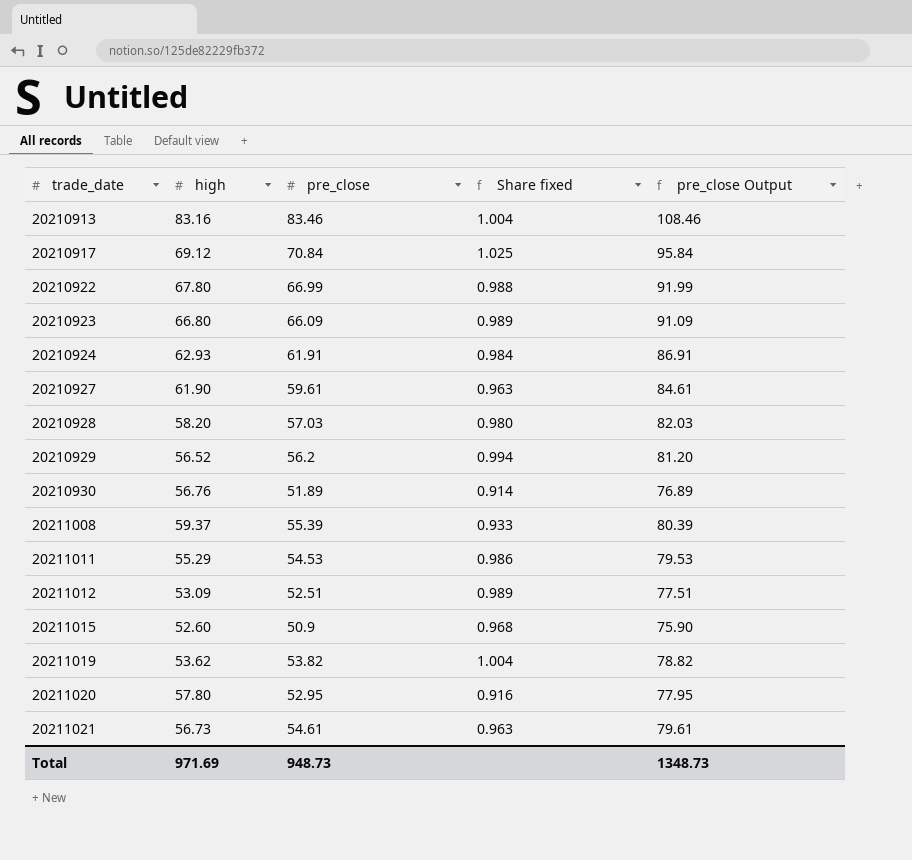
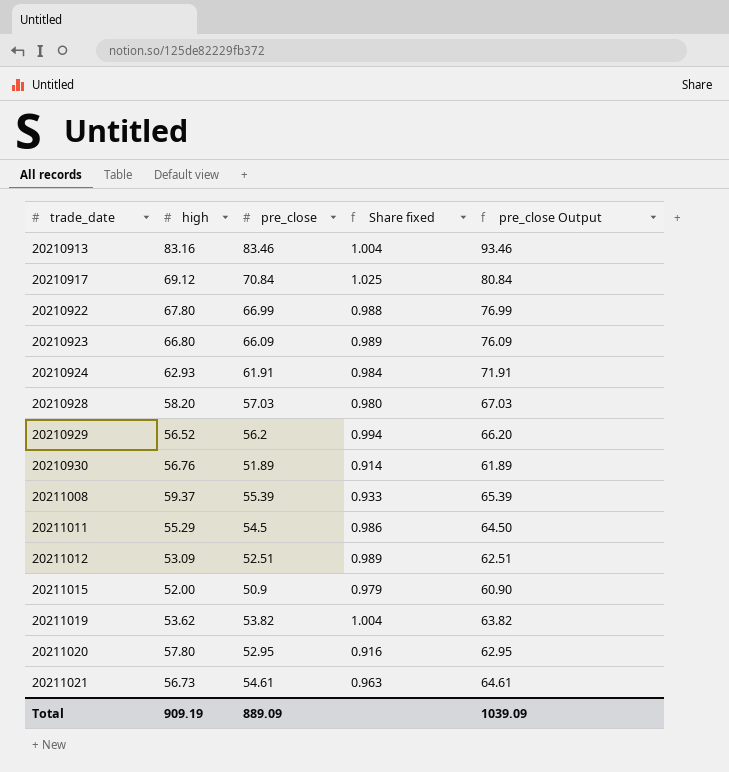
column pre_close Output | formula: [pre_close] + 25 -> [pre_close] + 10
row 20210927: 61.90 | 59.61 | 0.963 | 84.61 -> none
20211011 | pre_close: 54.53 -> 54.5
20211015 | high: 52.60 -> 52.00
20211015 | Share fixed: 0.968 -> 0.979
Total | high: 971.69 -> 909.19
Total | pre_close: 948.73 -> 889.09
Total | pre_close Output: 1348.73 -> 1039.09

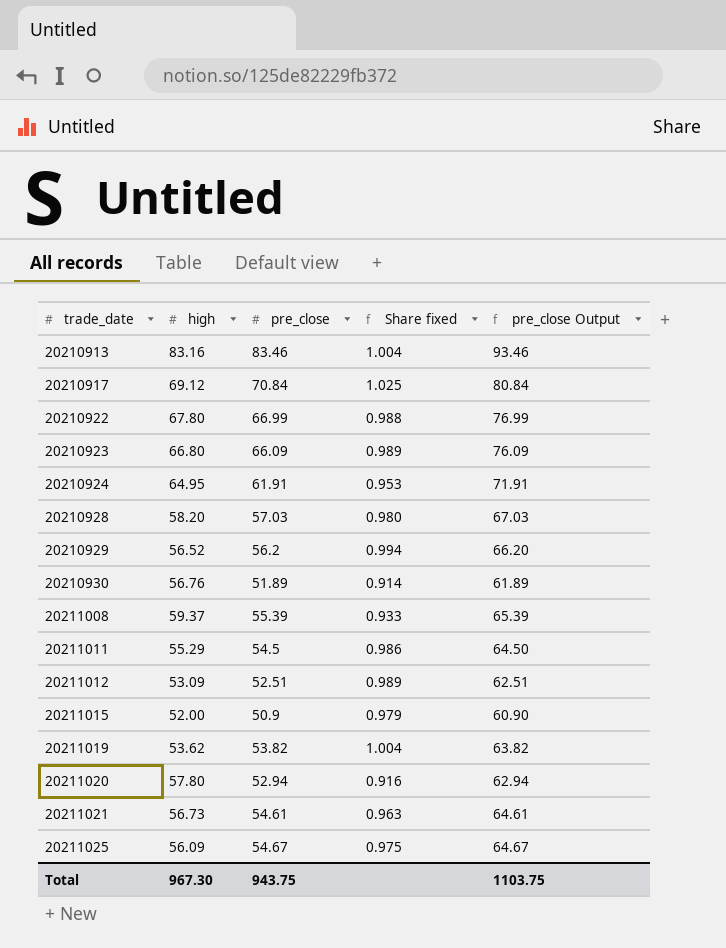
20210924 | high: 62.93 -> 64.95
20210924 | Share fixed: 0.984 -> 0.953
20211020 | pre_close: 52.95 -> 52.94
20211020 | pre_close Output: 62.95 -> 62.94
row 20211025: none -> 56.09 | 54.67 | 0.975 | 64.67
Total | high: 909.19 -> 967.30
Total | pre_close: 889.09 -> 943.75
Total | pre_close Output: 1039.09 -> 1103.75

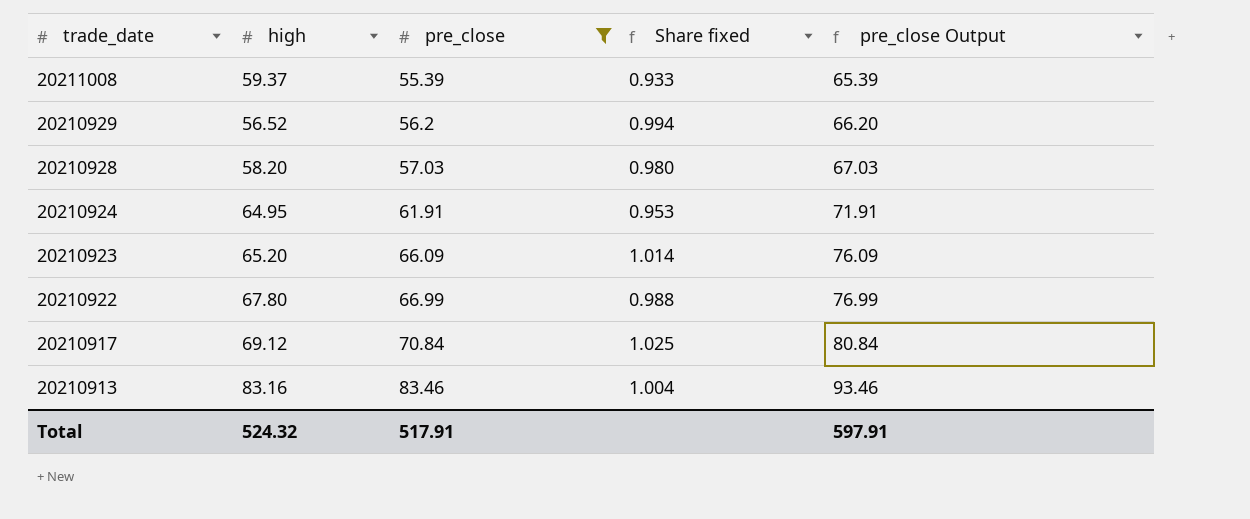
filter: none -> pre_close >= 55.39
row order: trade_date ascending -> trade_date descending
20210923 | high: 66.80 -> 65.20
20210923 | Share fixed: 0.989 -> 1.014
Total | high: 967.30 -> 524.32
Total | pre_close: 943.75 -> 517.91
Total | pre_close Output: 1103.75 -> 597.91

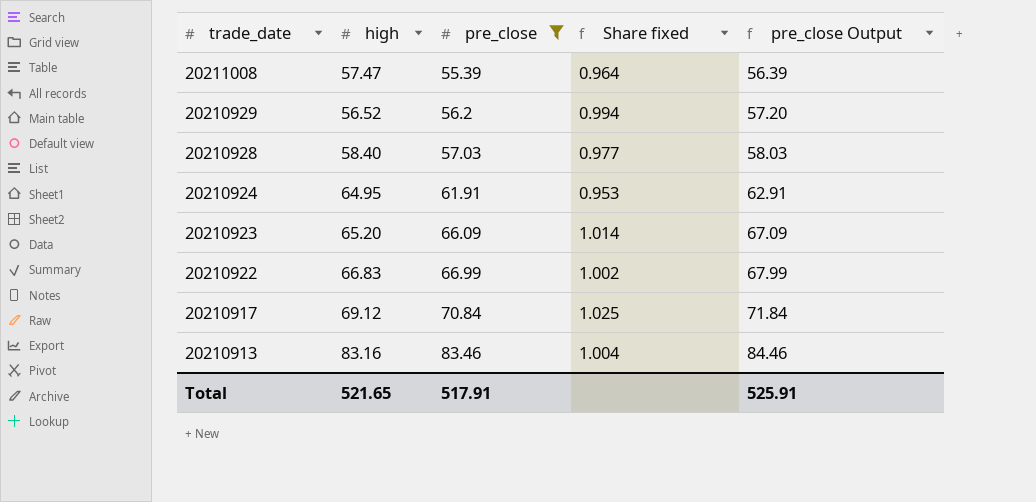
column pre_close Output | formula: [pre_close] + 10 -> [pre_close] + 1
20211008 | high: 59.37 -> 57.47
20211008 | Share fixed: 0.933 -> 0.964
20210928 | high: 58.20 -> 58.40
20210928 | Share fixed: 0.980 -> 0.977
20210922 | high: 67.80 -> 66.83
20210922 | Share fixed: 0.988 -> 1.002
Total | high: 524.32 -> 521.65
Total | pre_close Output: 597.91 -> 525.91

